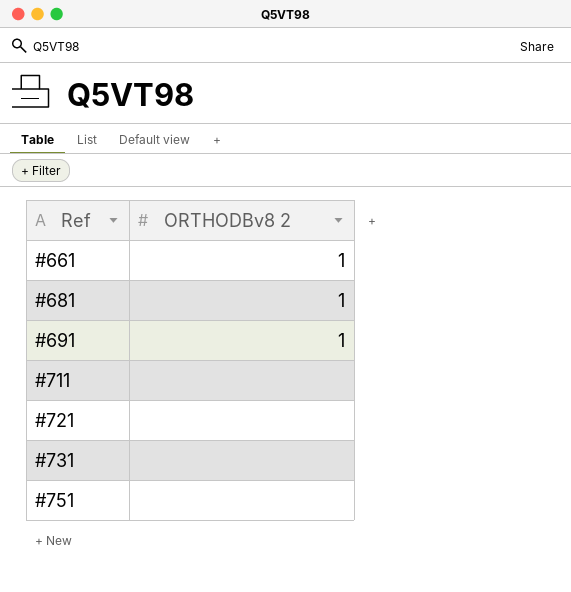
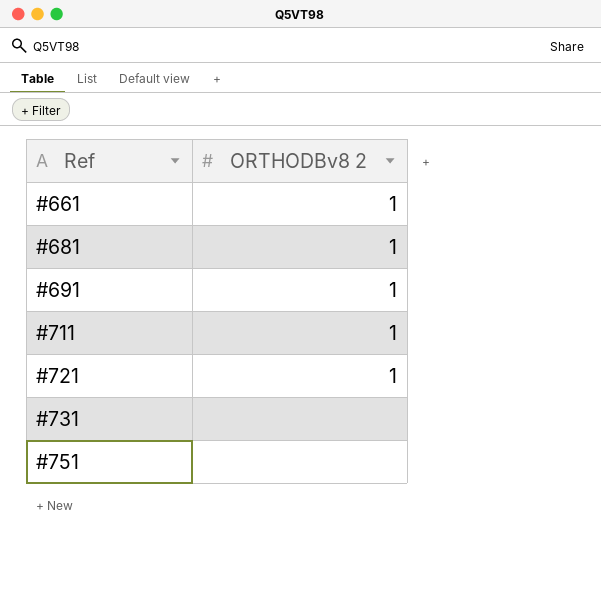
#711 | ORTHODBv8 2: none -> 1
#721 | ORTHODBv8 2: none -> 1

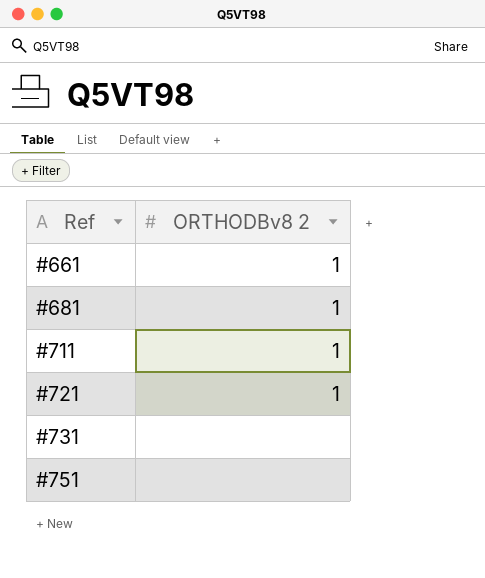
row #691: 1 -> none

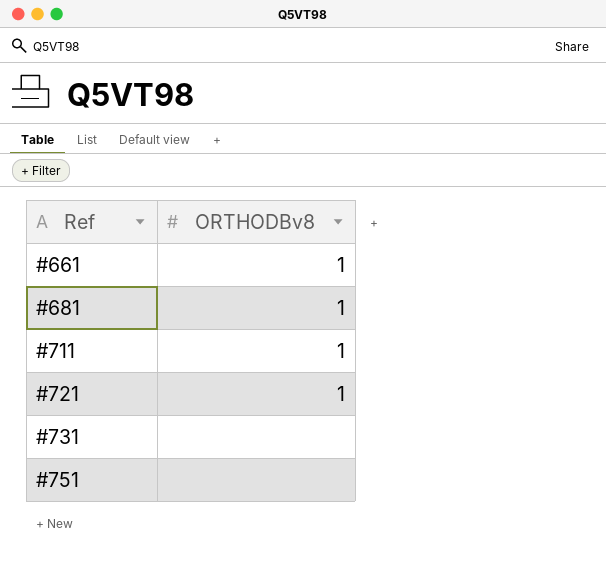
column name: ORTHODBv8 2 -> ORTHODBv8

